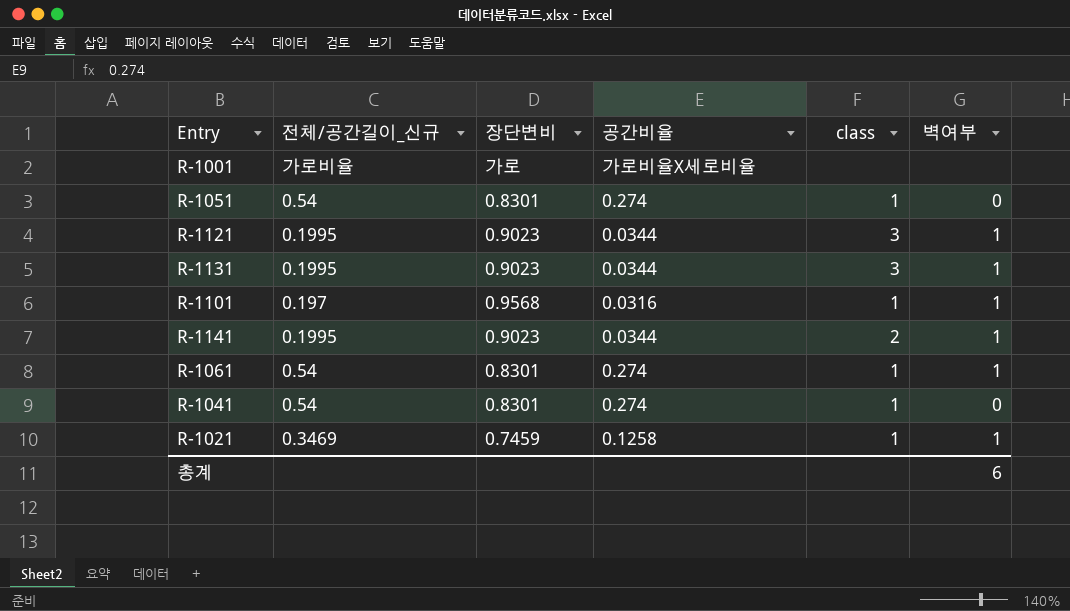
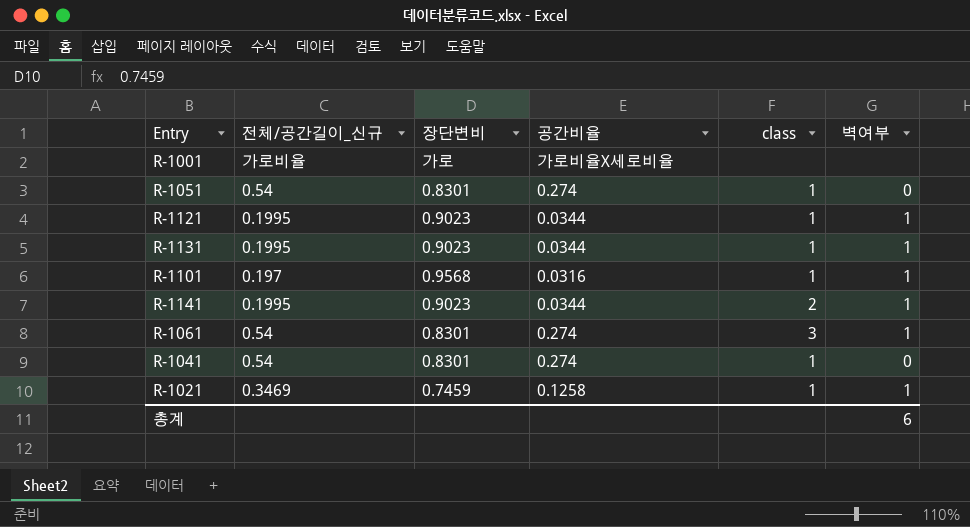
R-1121 | class: 3 -> 1
R-1131 | class: 3 -> 1
R-1061 | class: 1 -> 3

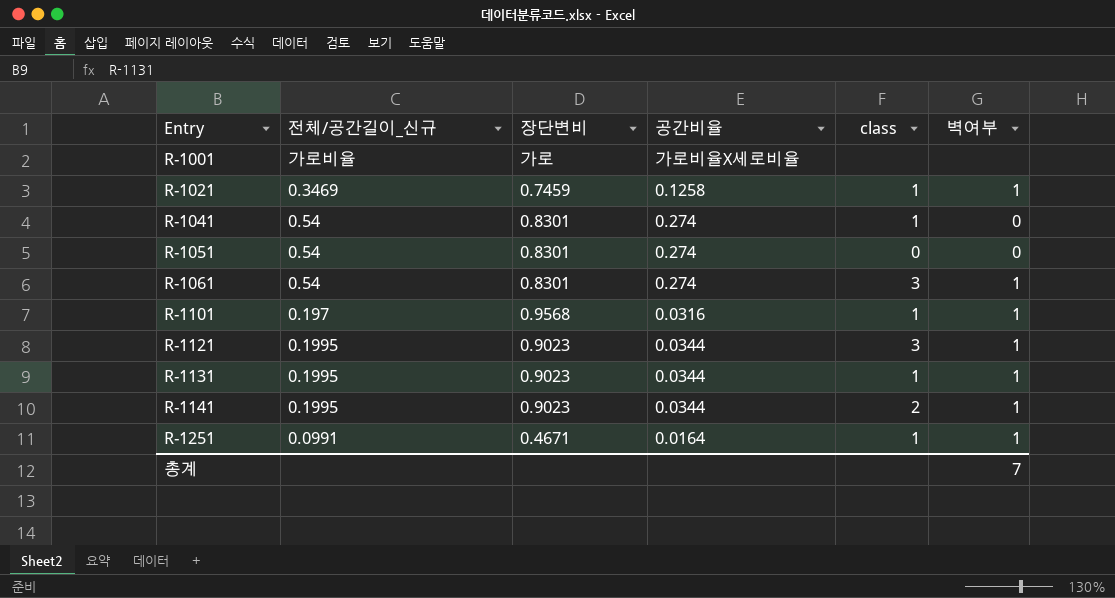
row order: none -> Entry ascending
R-1051 | class: 1 -> 0
R-1121 | class: 1 -> 3
row R-1251: none -> 0.0991 | 0.4671 | 0.0164 | 1 | 1
총계 | 벽여부: 6 -> 7

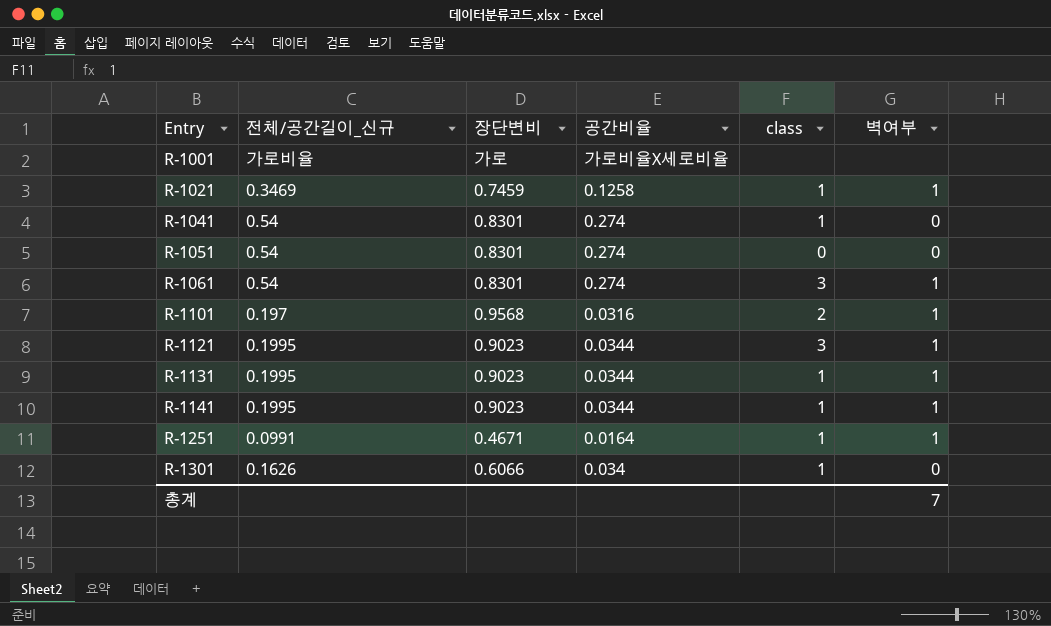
R-1101 | class: 1 -> 2
R-1141 | class: 2 -> 1
row R-1301: none -> 0.1626 | 0.6066 | 0.034 | 1 | 0

